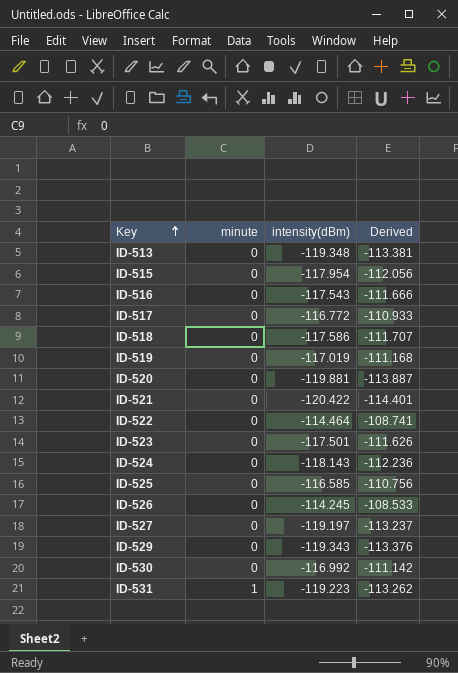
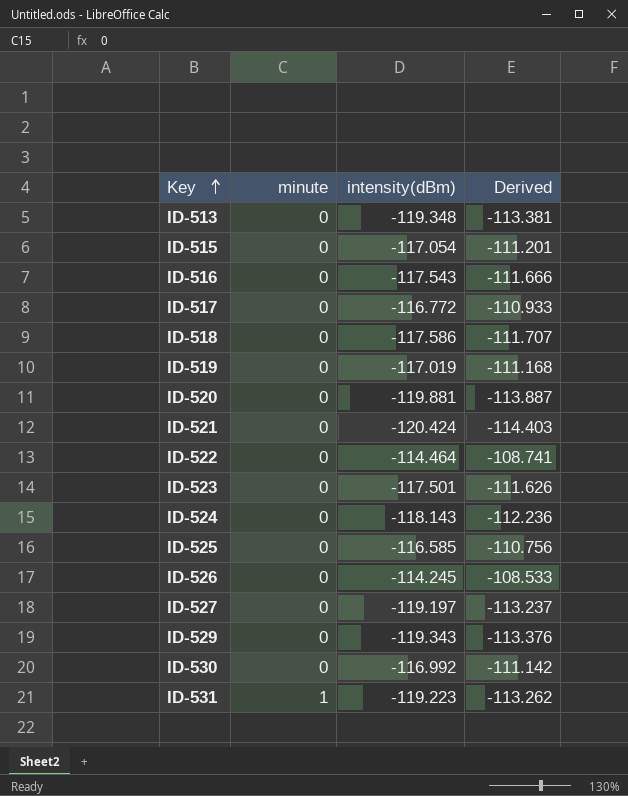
ID-515 | intensity(dBm): -117.954 -> -117.054
ID-515 | Derived: -112.056 -> -111.201
ID-521 | intensity(dBm): -120.422 -> -120.424
ID-521 | Derived: -114.401 -> -114.403

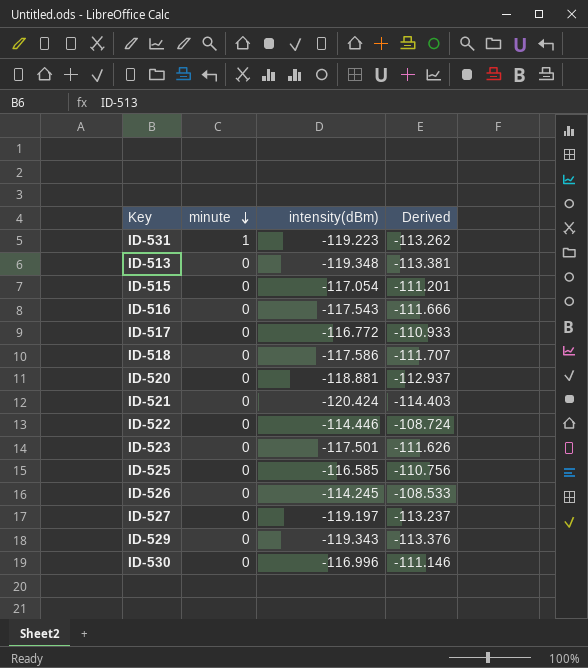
row order: Key ascending -> minute descending
row ID-519: 0 | -117.019 | -111.168 -> none
row ID-524: 0 | -118.143 | -112.236 -> none
ID-520 | intensity(dBm): -119.881 -> -118.881
ID-520 | Derived: -113.887 -> -112.937
ID-522 | intensity(dBm): -114.464 -> -114.446
ID-522 | Derived: -108.741 -> -108.724
ID-530 | intensity(dBm): -116.992 -> -116.996
ID-530 | Derived: -111.142 -> -111.146

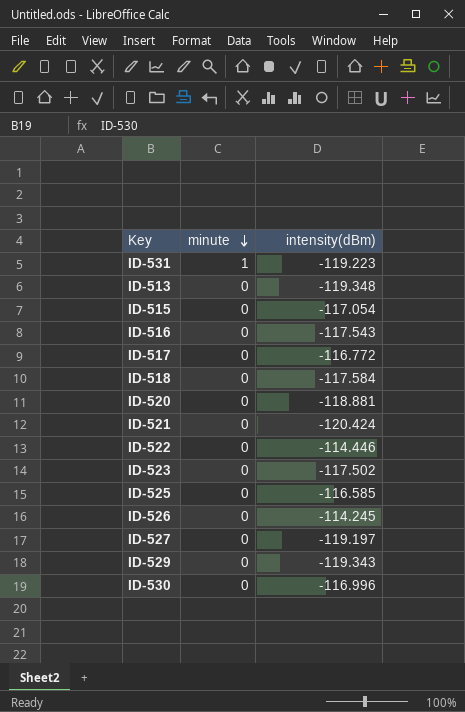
column Derived | formula: [intensity(dBm)] * 0.95 -> none
ID-518 | intensity(dBm): -117.586 -> -117.584
ID-523 | intensity(dBm): -117.501 -> -117.502

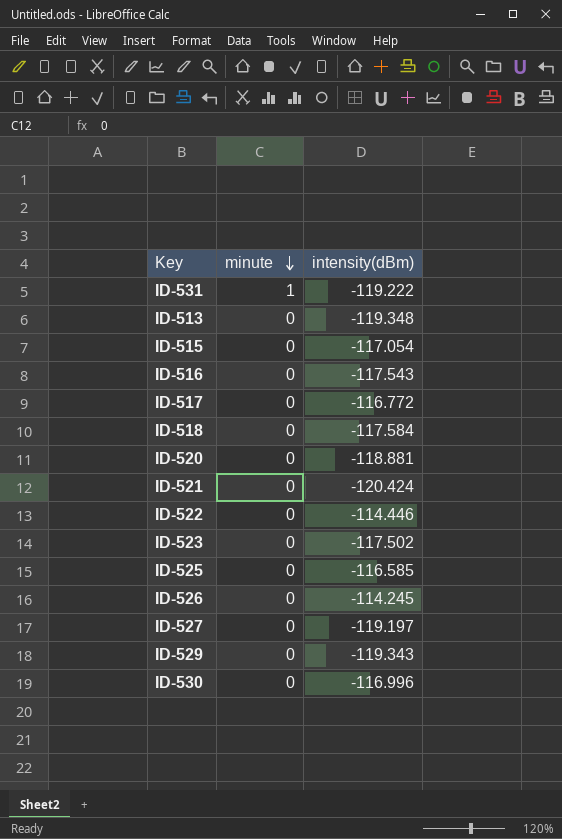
ID-531 | intensity(dBm): -119.223 -> -119.222

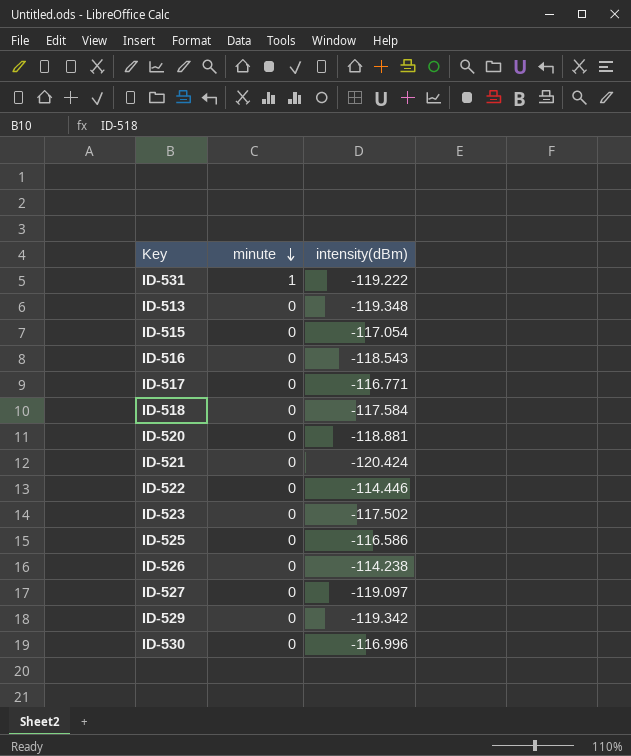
ID-516 | intensity(dBm): -117.543 -> -118.543
ID-517 | intensity(dBm): -116.772 -> -116.771
ID-525 | intensity(dBm): -116.585 -> -116.586
ID-526 | intensity(dBm): -114.245 -> -114.238
ID-527 | intensity(dBm): -119.197 -> -119.097
ID-529 | intensity(dBm): -119.343 -> -119.342

